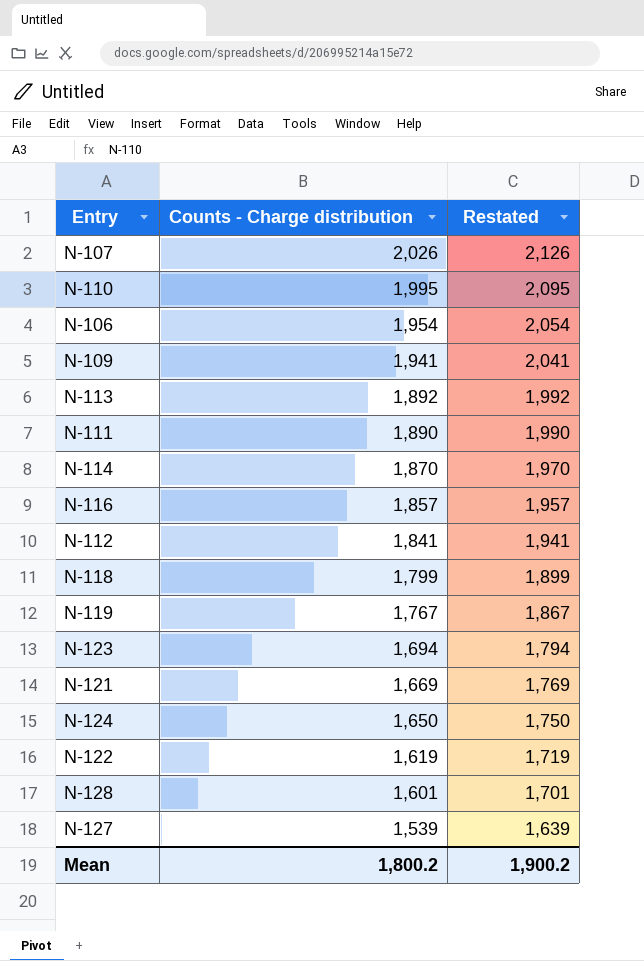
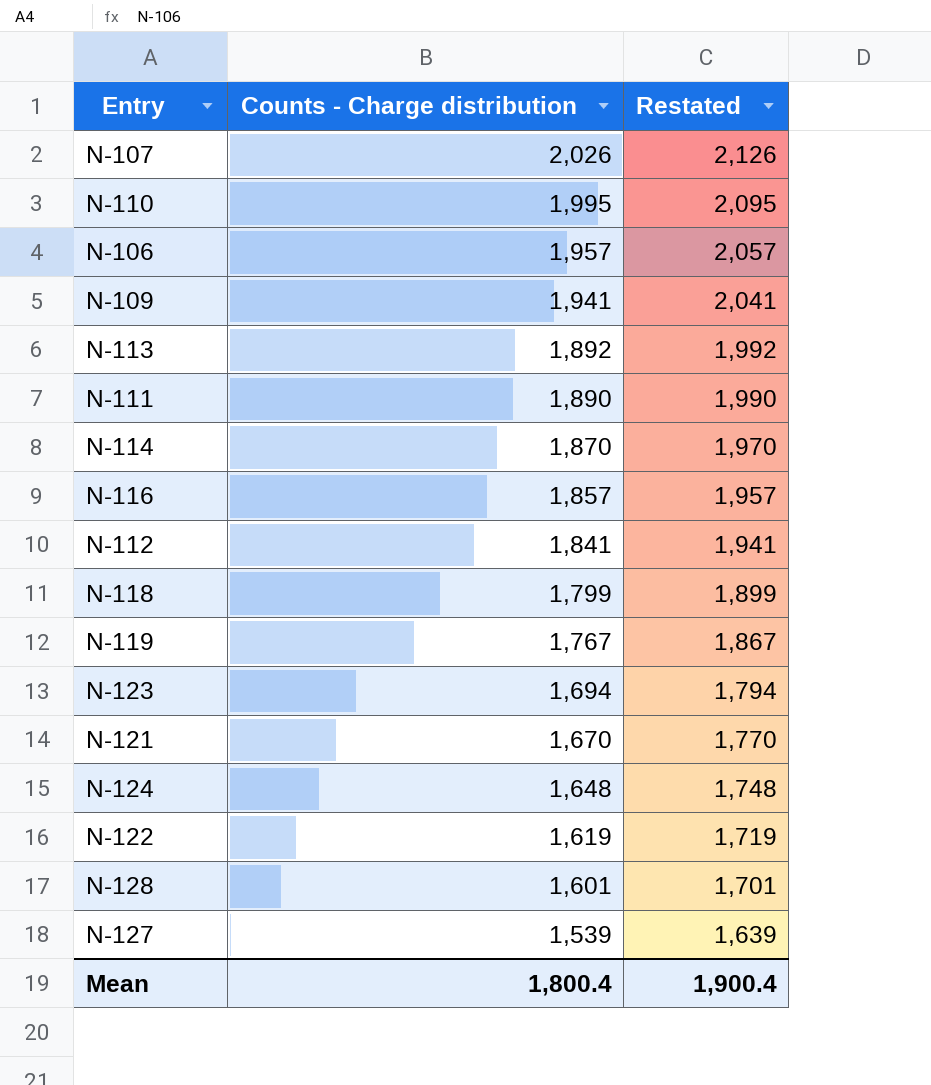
N-106 | Counts - Charge distribution: 1,954 -> 1,957
N-106 | Restated: 2,054 -> 2,057
N-121 | Counts - Charge distribution: 1,669 -> 1,670
N-121 | Restated: 1,769 -> 1,770
N-124 | Counts - Charge distribution: 1,650 -> 1,648
N-124 | Restated: 1,750 -> 1,748
Mean | Counts - Charge distribution: 1,800.2 -> 1,800.4
Mean | Restated: 1,900.2 -> 1,900.4

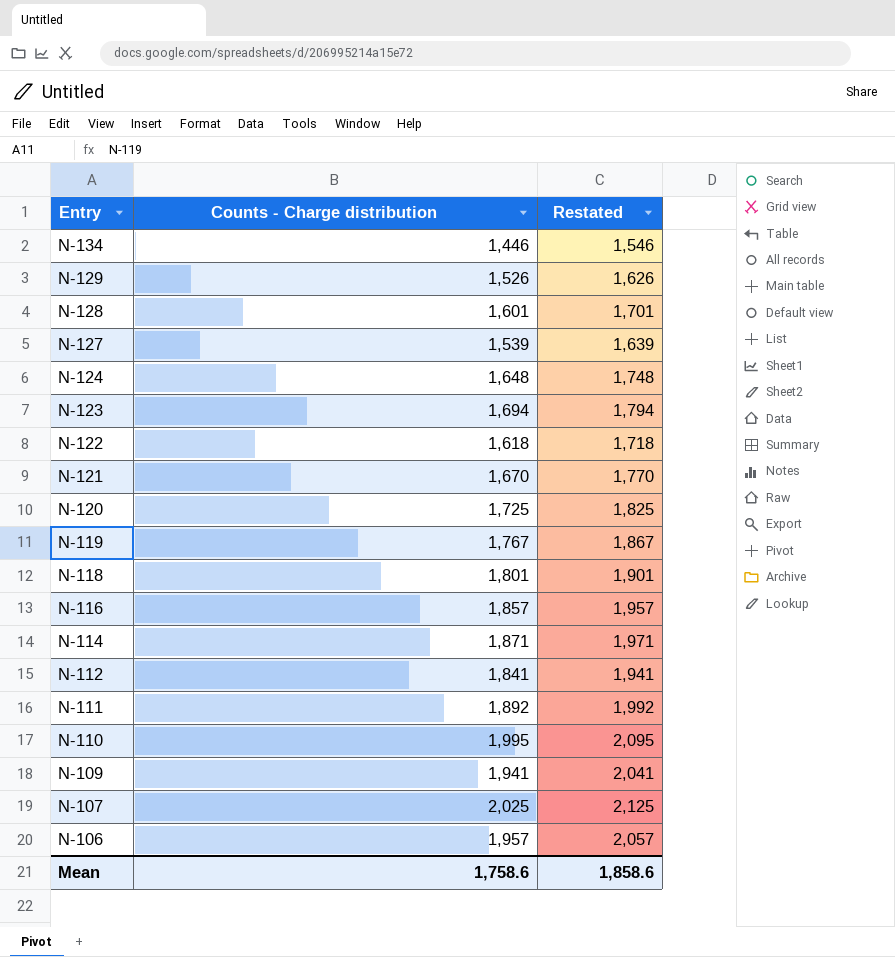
row order: Counts - Charge distribution descending -> Entry descending
row N-113: 1,892 | 1,992 -> none
row N-134: none -> 1,446 | 1,546
row N-129: none -> 1,526 | 1,626
N-122 | Counts - Charge distribution: 1,619 -> 1,618
N-122 | Restated: 1,719 -> 1,718
row N-120: none -> 1,725 | 1,825
N-118 | Counts - Charge distribution: 1,799 -> 1,801
N-118 | Restated: 1,899 -> 1,901
N-114 | Counts - Charge distribution: 1,870 -> 1,871
N-114 | Restated: 1,970 -> 1,971
N-111 | Counts - Charge distribution: 1,890 -> 1,892
N-111 | Restated: 1,990 -> 1,992
N-107 | Counts - Charge distribution: 2,026 -> 2,025
N-107 | Restated: 2,126 -> 2,125
Mean | Counts - Charge distribution: 1,800.4 -> 1,758.6
Mean | Restated: 1,900.4 -> 1,858.6

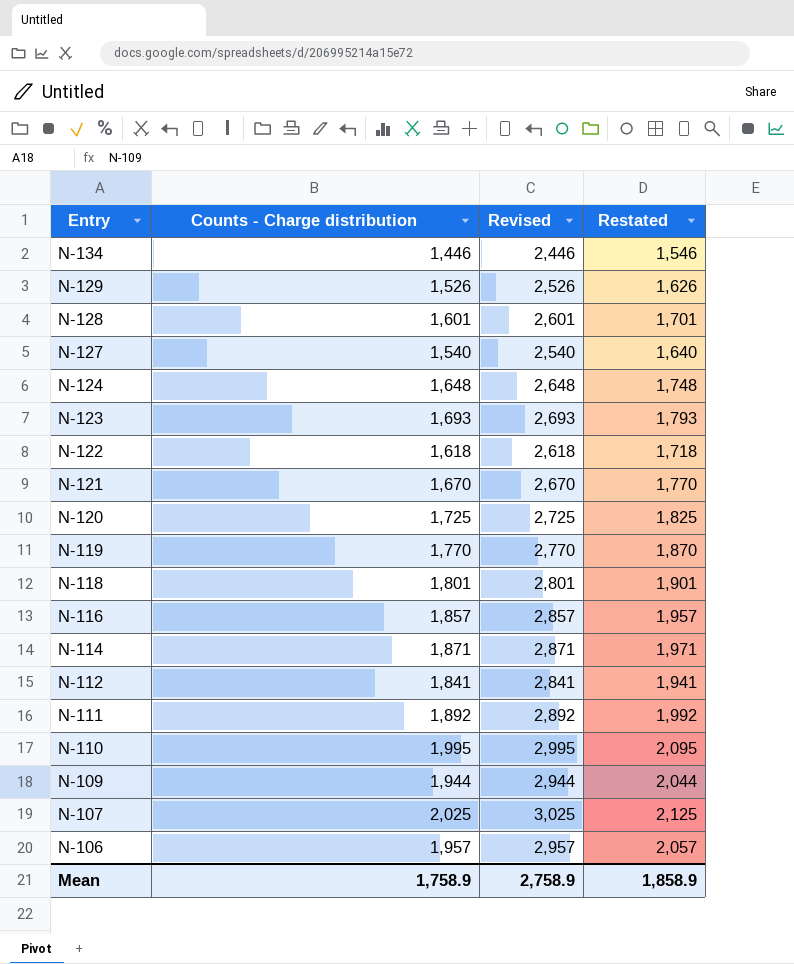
column Revised | formula: none -> [Counts - Charge distribution] + 1000
N-127 | Counts - Charge distribution: 1,539 -> 1,540
N-127 | Restated: 1,639 -> 1,640
N-123 | Counts - Charge distribution: 1,694 -> 1,693
N-123 | Restated: 1,794 -> 1,793
N-119 | Counts - Charge distribution: 1,767 -> 1,770
N-119 | Restated: 1,867 -> 1,870
N-109 | Counts - Charge distribution: 1,941 -> 1,944
N-109 | Restated: 2,041 -> 2,044
Mean | Counts - Charge distribution: 1,758.6 -> 1,758.9
Mean | Restated: 1,858.6 -> 1,858.9

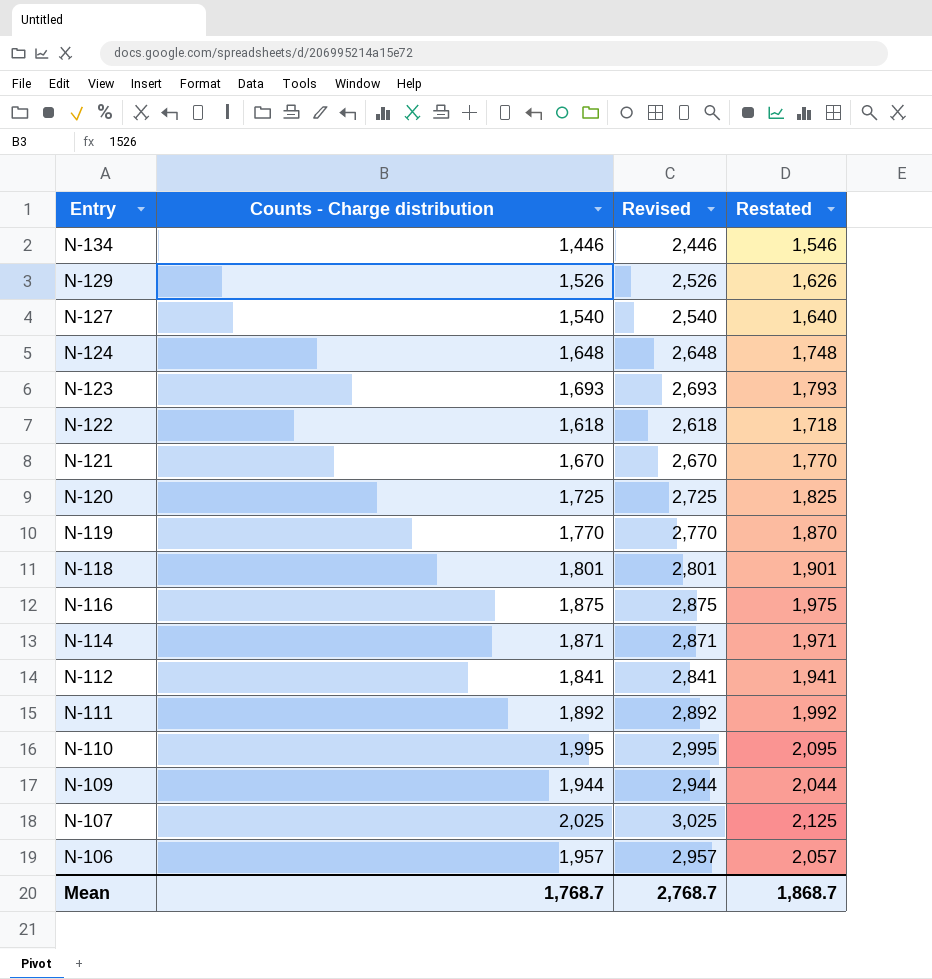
row N-128: 1,601 | 2,601 | 1,701 -> none
N-116 | Counts - Charge distribution: 1,857 -> 1,875
N-116 | Revised: 2,857 -> 2,875
N-116 | Restated: 1,957 -> 1,975
Mean | Counts - Charge distribution: 1,758.9 -> 1,768.7
Mean | Revised: 2,758.9 -> 2,768.7
Mean | Restated: 1,858.9 -> 1,868.7

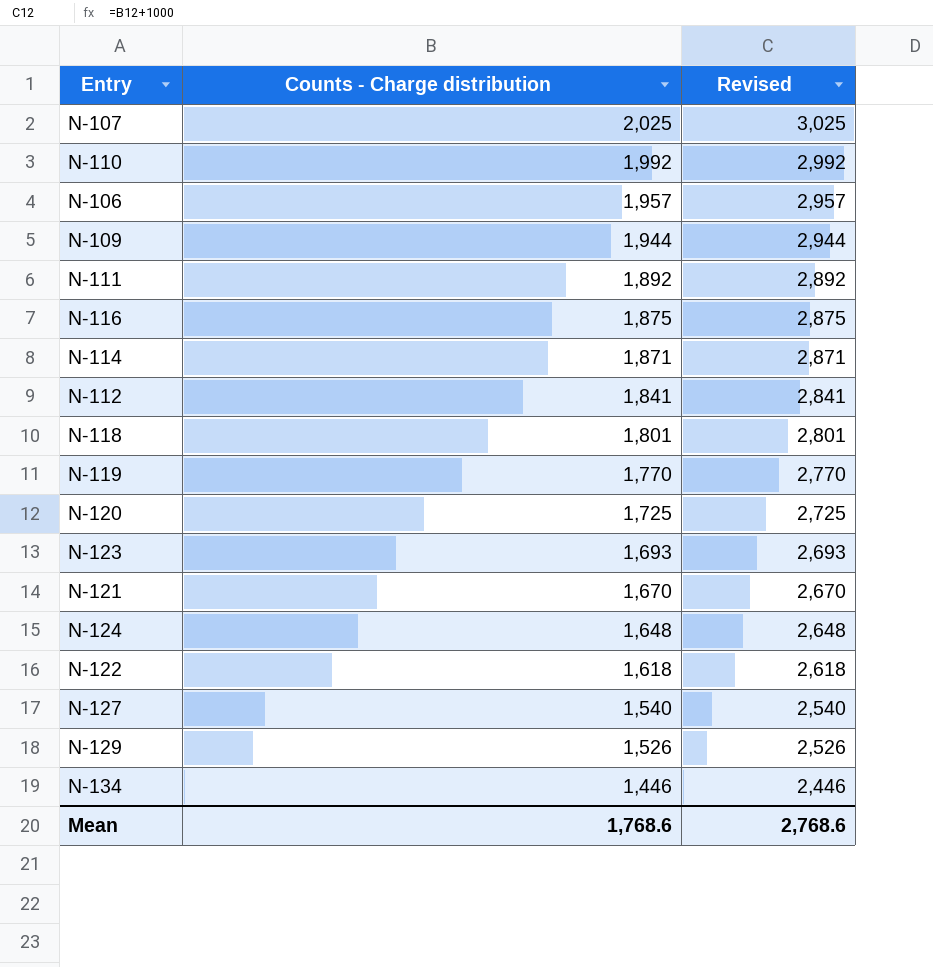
row order: Entry descending -> Counts - Charge distribution descending
column Restated | formula: [Counts - Charge distribution] + 100 -> none
N-110 | Counts - Charge distribution: 1,995 -> 1,992
N-110 | Revised: 2,995 -> 2,992
Mean | Counts - Charge distribution: 1,768.7 -> 1,768.6
Mean | Revised: 2,768.7 -> 2,768.6

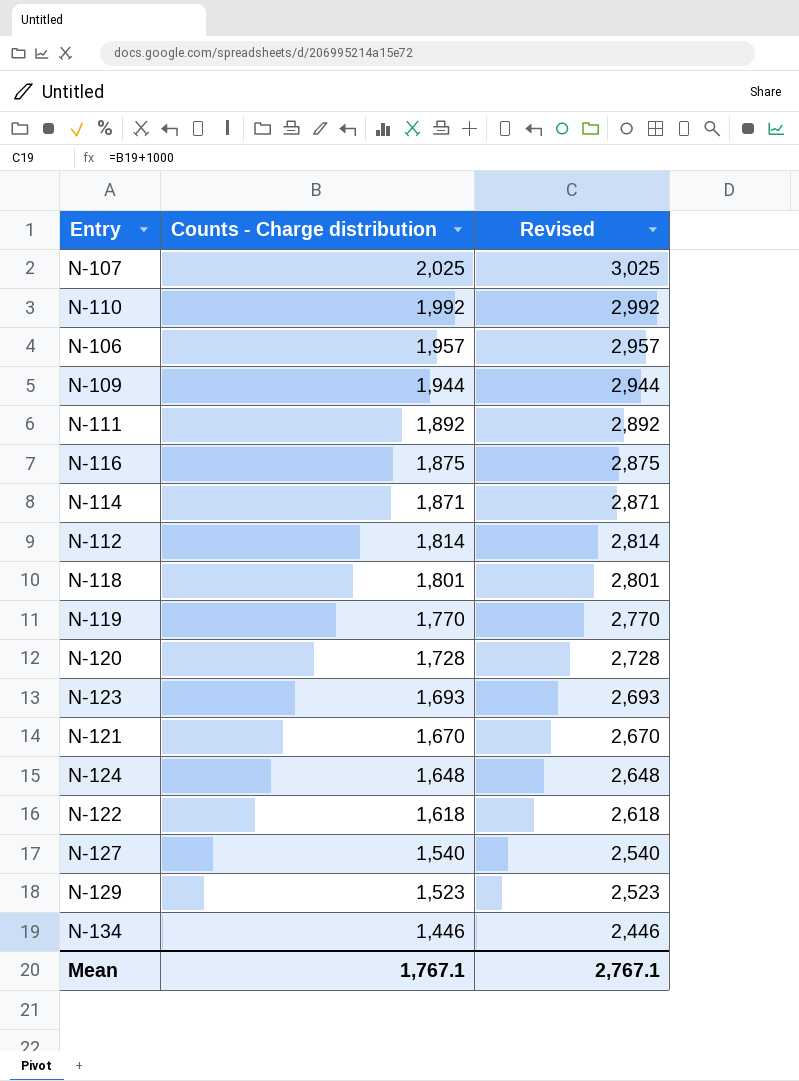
N-112 | Counts - Charge distribution: 1,841 -> 1,814
N-112 | Revised: 2,841 -> 2,814
N-120 | Counts - Charge distribution: 1,725 -> 1,728
N-120 | Revised: 2,725 -> 2,728
N-129 | Counts - Charge distribution: 1,526 -> 1,523
N-129 | Revised: 2,526 -> 2,523
Mean | Counts - Charge distribution: 1,768.6 -> 1,767.1
Mean | Revised: 2,768.6 -> 2,767.1

